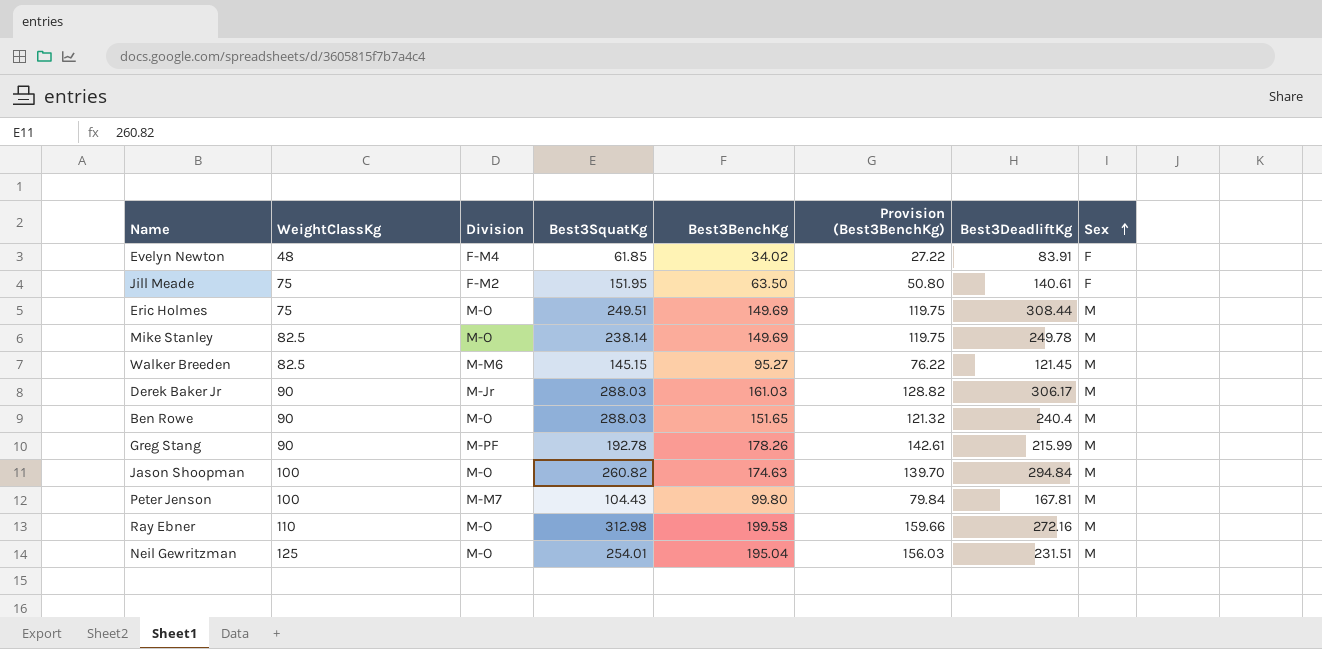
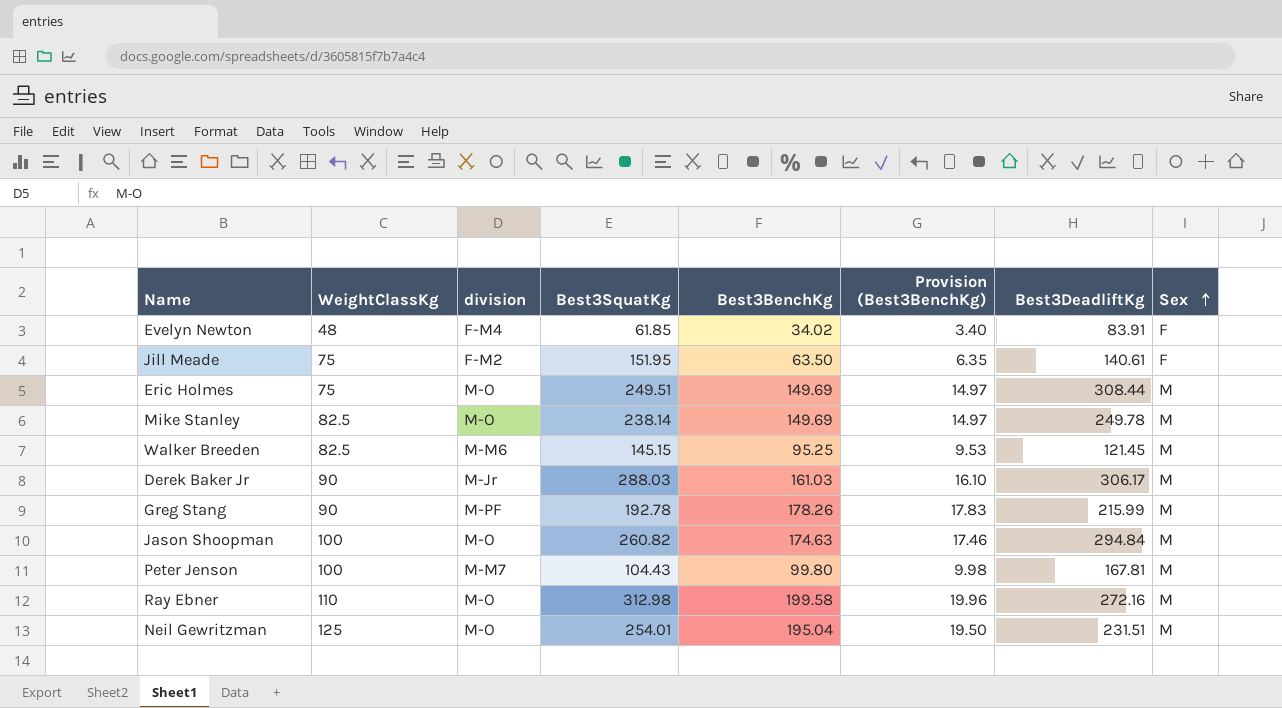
column name: Division -> division
column Provision (Best3BenchKg) | formula: [Best3BenchKg] * 0.8 -> [Best3BenchKg] * 0.1
row Ben Rowe: 90 | M-O | 288.03 | 151.65 | 121.32 | 240.4 | M -> none
Walker Breeden | Best3BenchKg: 95.27 -> 95.25

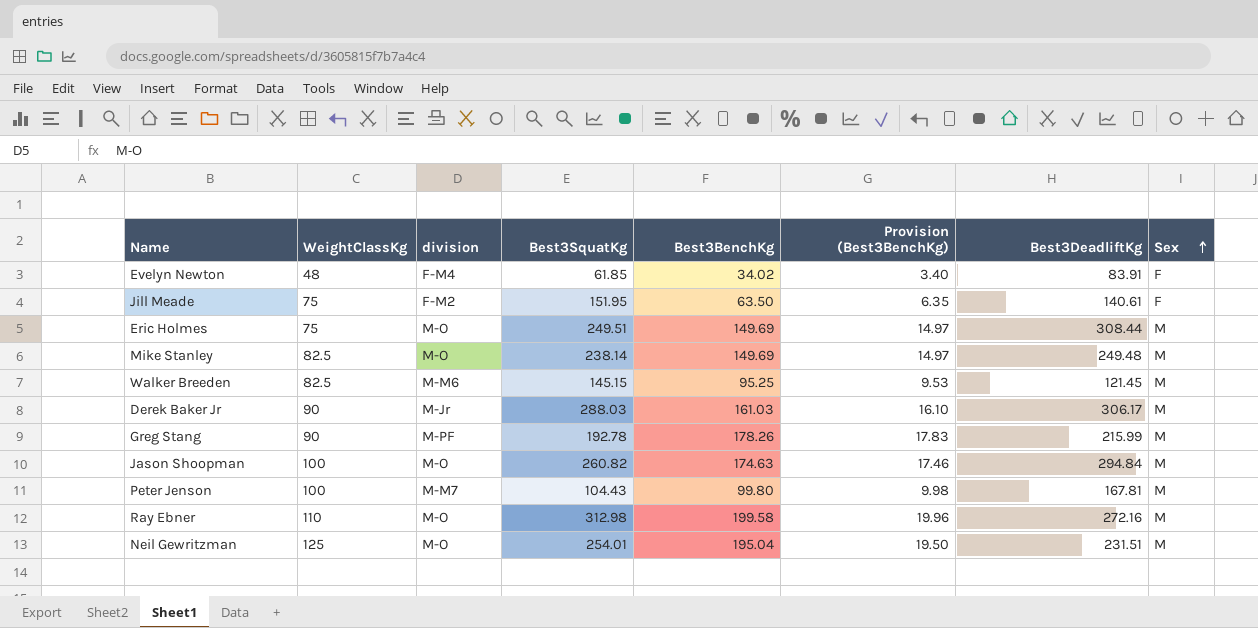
Mike Stanley | Best3DeadliftKg: 249.78 -> 249.48

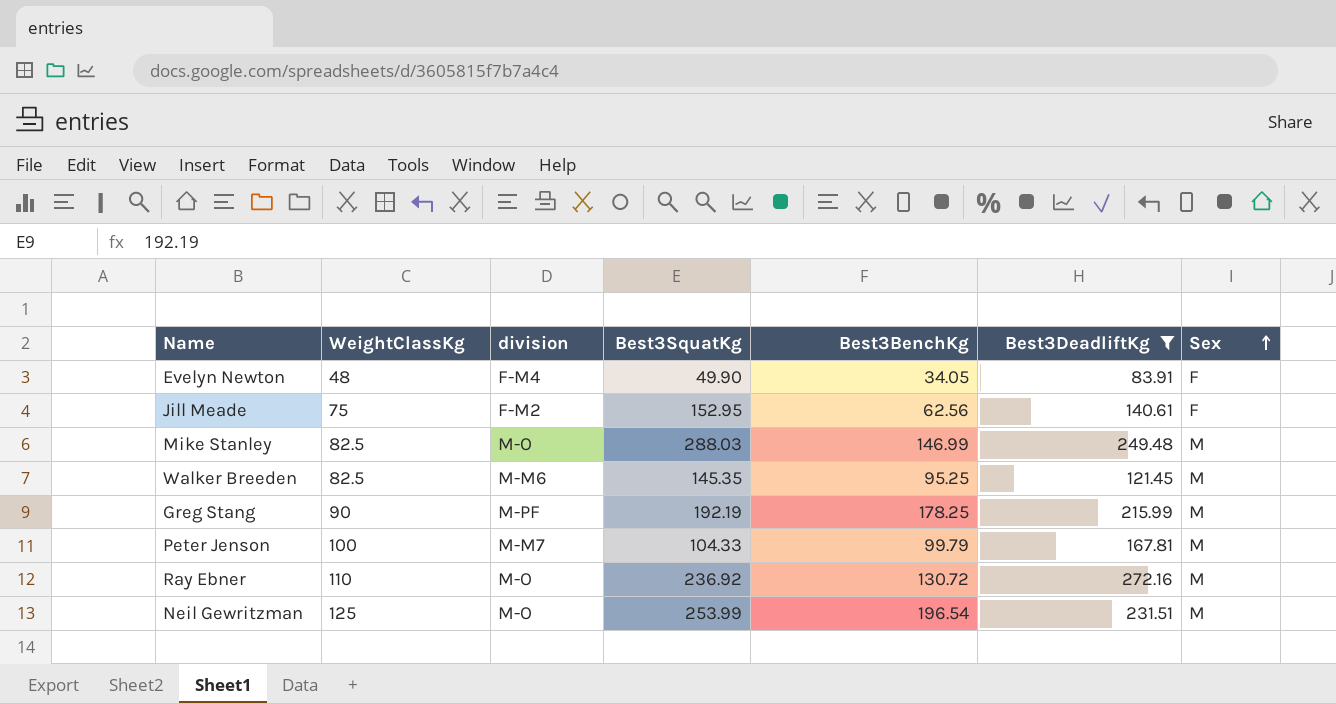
filter: none -> Best3DeadliftKg <= 272.16
column Provision (Best3BenchKg) | formula: [Best3BenchKg] * 0.1 -> none
Evelyn Newton | Best3SquatKg: 61.85 -> 49.90
Evelyn Newton | Best3BenchKg: 34.02 -> 34.05
Jill Meade | Best3SquatKg: 151.95 -> 152.95
Jill Meade | Best3BenchKg: 63.50 -> 62.56
Mike Stanley | Best3SquatKg: 238.14 -> 288.03
Mike Stanley | Best3BenchKg: 149.69 -> 146.99
Walker Breeden | Best3SquatKg: 145.15 -> 145.35
Greg Stang | Best3SquatKg: 192.78 -> 192.19
Greg Stang | Best3BenchKg: 178.26 -> 178.25
Peter Jenson | Best3SquatKg: 104.43 -> 104.33
Peter Jenson | Best3BenchKg: 99.80 -> 99.79
Ray Ebner | Best3SquatKg: 312.98 -> 236.92
Ray Ebner | Best3BenchKg: 199.58 -> 130.72
Neil Gewritzman | Best3SquatKg: 254.01 -> 253.99
Neil Gewritzman | Best3BenchKg: 195.04 -> 196.54

